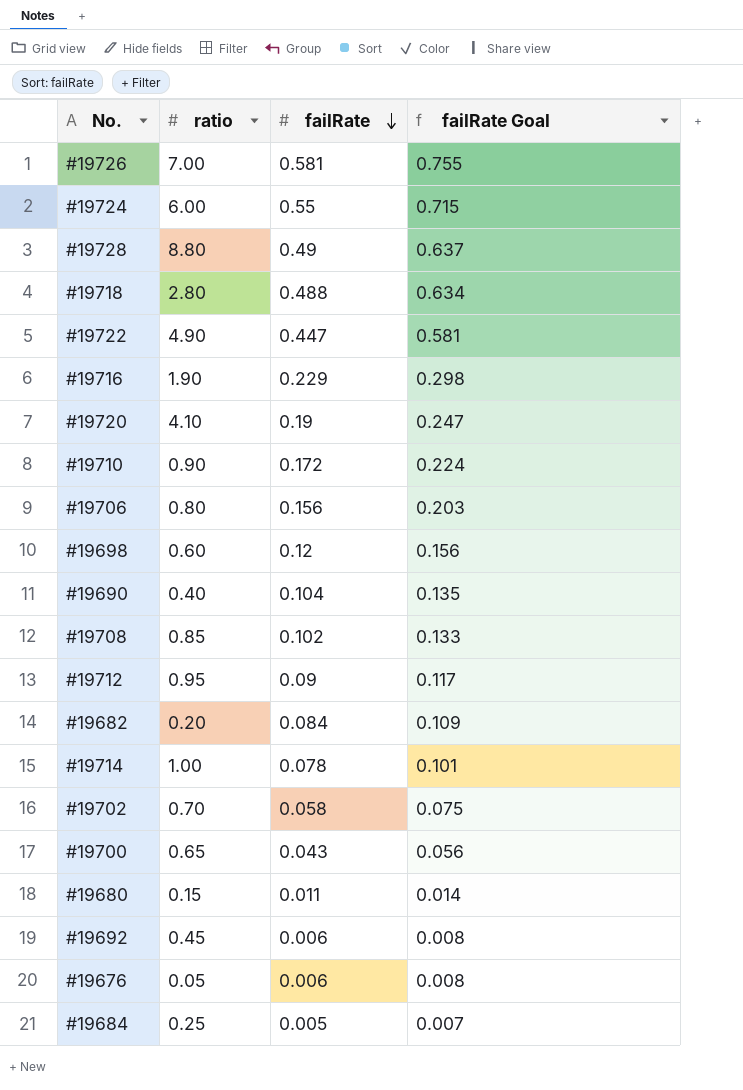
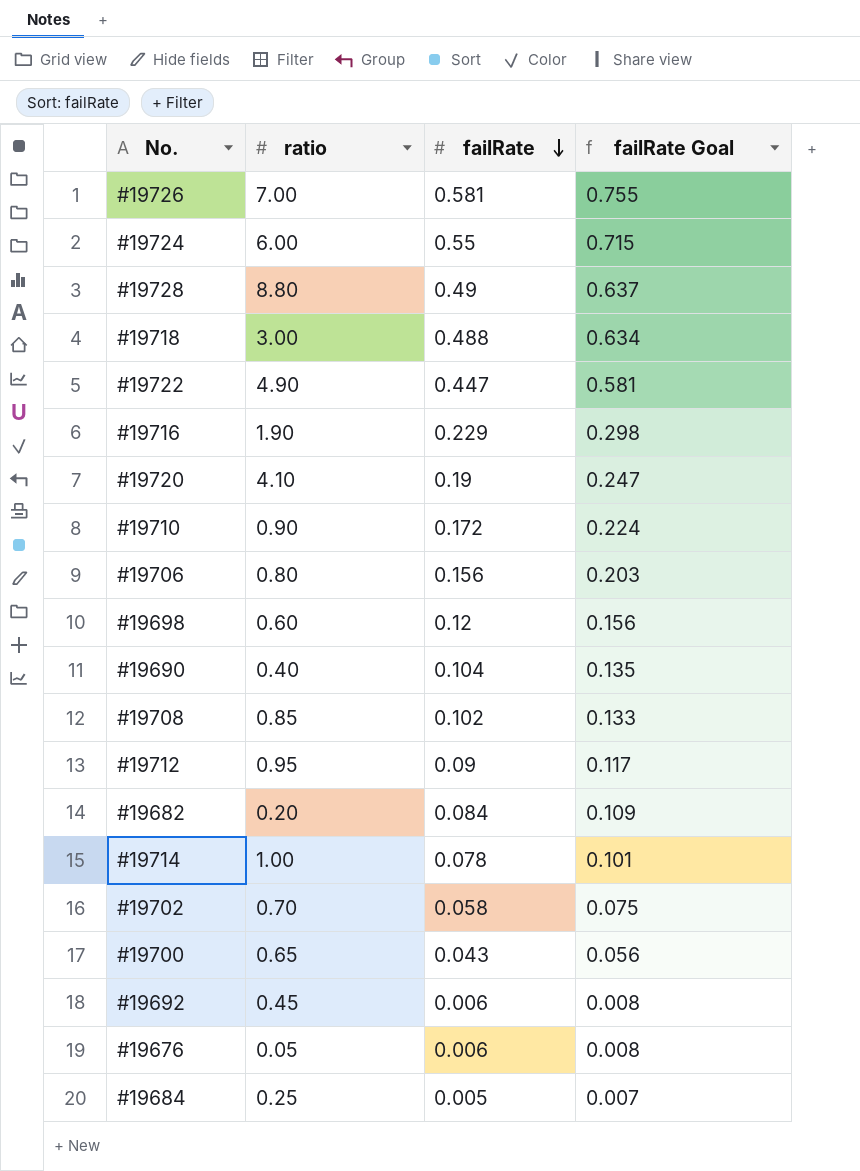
row #19680: 0.15 | 0.011 | 0.014 -> none
#19718 | ratio: 2.80 -> 3.00

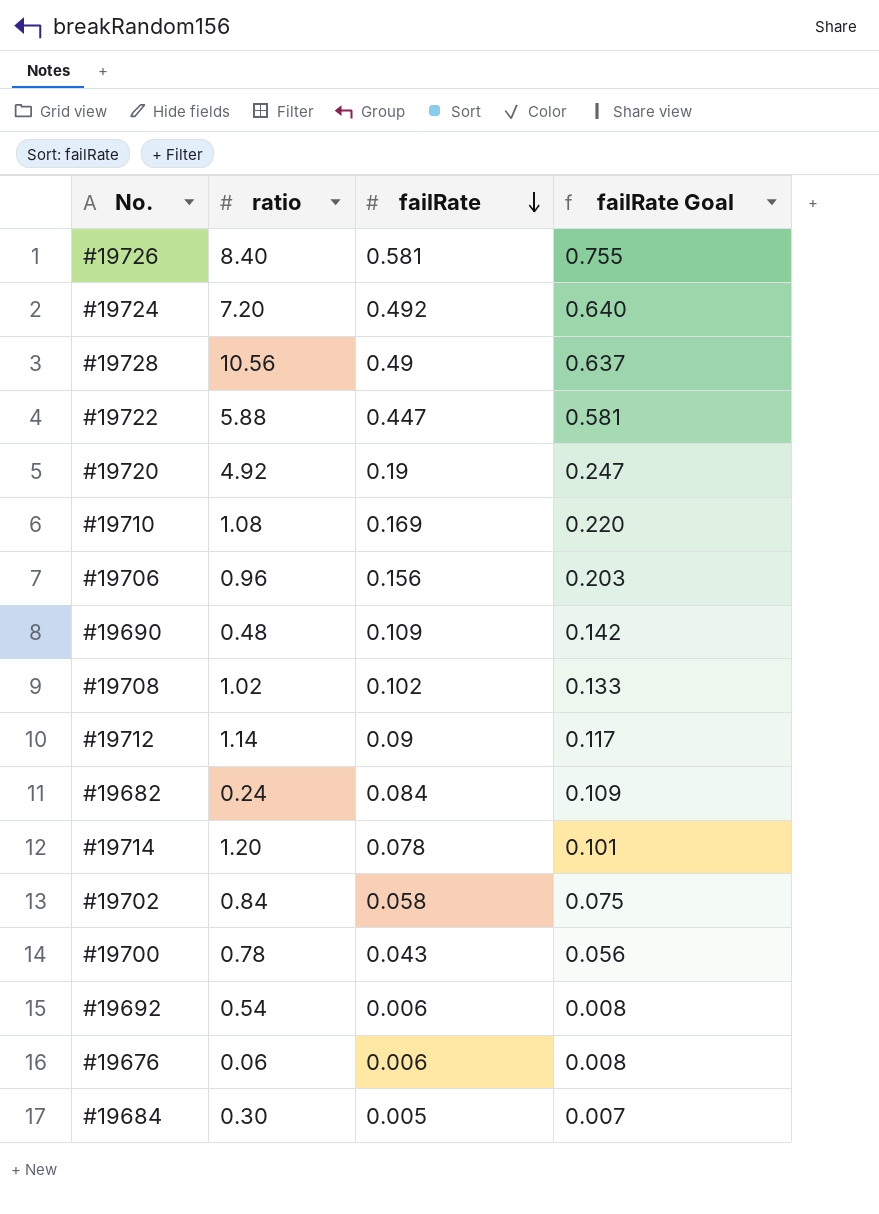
row #19718: 3.00 | 0.488 | 0.634 -> none
row #19716: 1.90 | 0.229 | 0.298 -> none
row #19698: 0.60 | 0.12 | 0.156 -> none
#19726 | ratio: 7.00 -> 8.40
#19724 | ratio: 6.00 -> 7.20
#19724 | failRate: 0.55 -> 0.492
#19724 | failRate Goal: 0.715 -> 0.640
#19728 | ratio: 8.80 -> 10.56
#19722 | ratio: 4.90 -> 5.88
#19720 | ratio: 4.10 -> 4.92
#19710 | ratio: 0.90 -> 1.08
#19710 | failRate: 0.172 -> 0.169
#19710 | failRate Goal: 0.224 -> 0.220
#19706 | ratio: 0.80 -> 0.96
#19690 | ratio: 0.40 -> 0.48
#19690 | failRate: 0.104 -> 0.109
#19690 | failRate Goal: 0.135 -> 0.142
#19708 | ratio: 0.85 -> 1.02
#19712 | ratio: 0.95 -> 1.14
#19682 | ratio: 0.20 -> 0.24
#19714 | ratio: 1.00 -> 1.20
#19702 | ratio: 0.70 -> 0.84
#19700 | ratio: 0.65 -> 0.78
#19692 | ratio: 0.45 -> 0.54
#19676 | ratio: 0.05 -> 0.06
#19684 | ratio: 0.25 -> 0.30

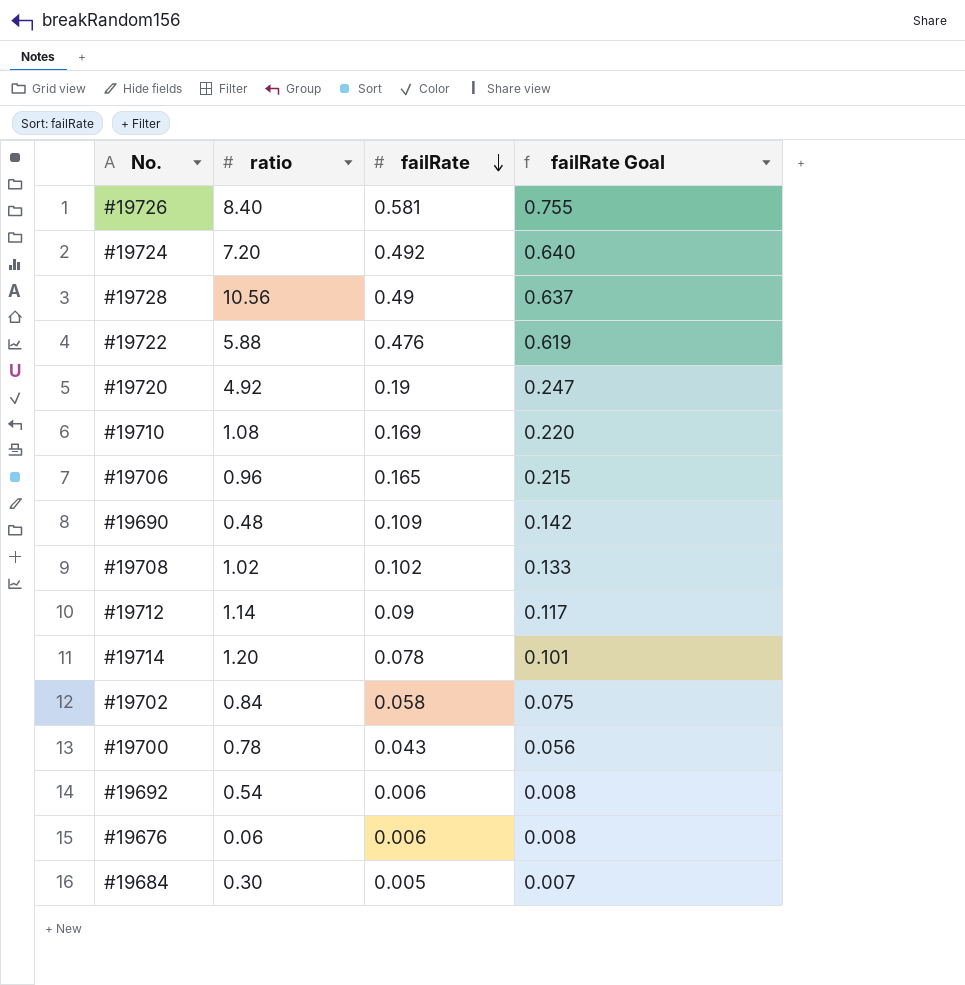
row #19682: 0.24 | 0.084 | 0.109 -> none
#19722 | failRate: 0.447 -> 0.476
#19722 | failRate Goal: 0.581 -> 0.619
#19706 | failRate: 0.156 -> 0.165
#19706 | failRate Goal: 0.203 -> 0.215

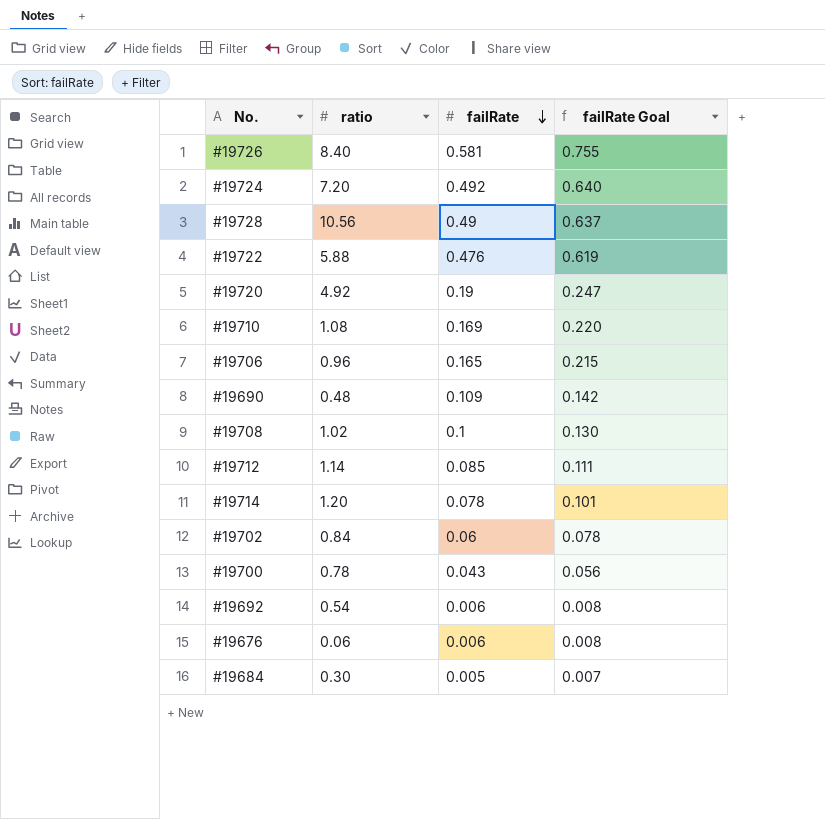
#19708 | failRate: 0.102 -> 0.1
#19708 | failRate Goal: 0.133 -> 0.130
#19712 | failRate: 0.09 -> 0.085
#19712 | failRate Goal: 0.117 -> 0.111
#19702 | failRate: 0.058 -> 0.06
#19702 | failRate Goal: 0.075 -> 0.078

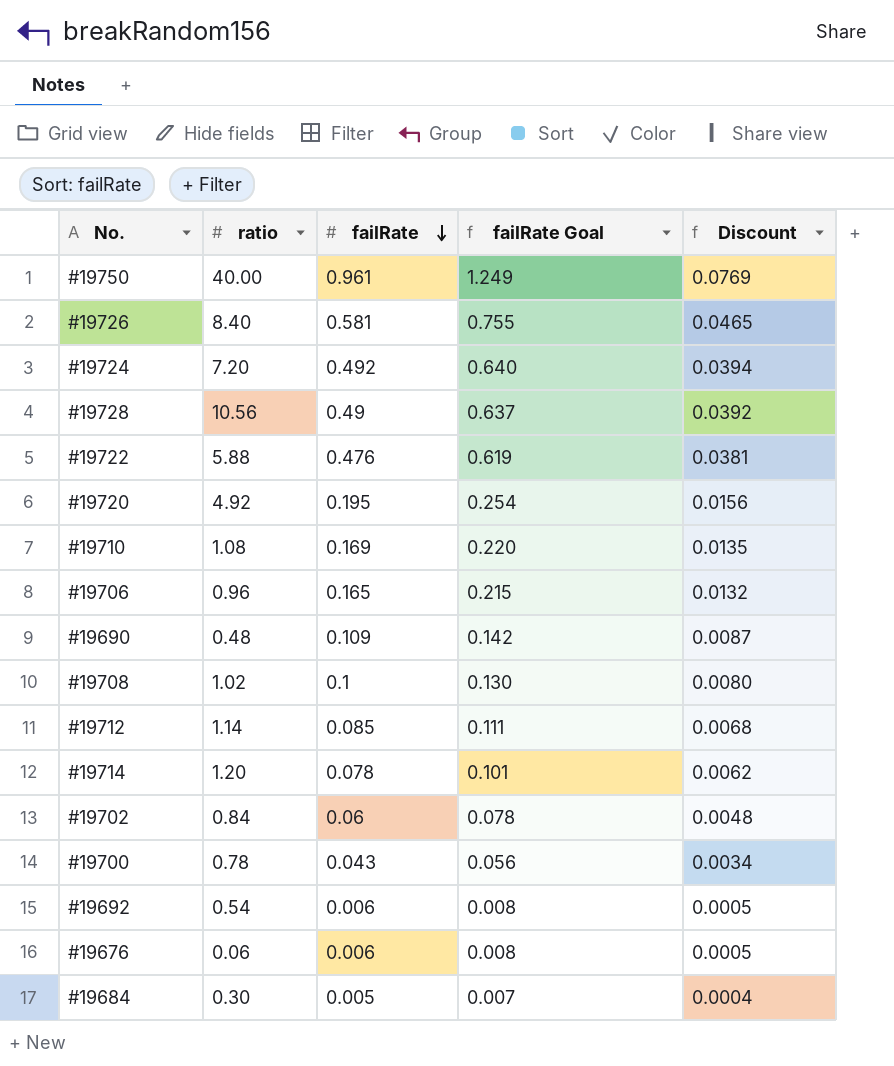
column Discount | formula: none -> [failRate] * 0.08
row #19750: none -> 40.00 | 0.961 | 1.249 | 0.0769
#19720 | failRate: 0.19 -> 0.195
#19720 | failRate Goal: 0.247 -> 0.254

